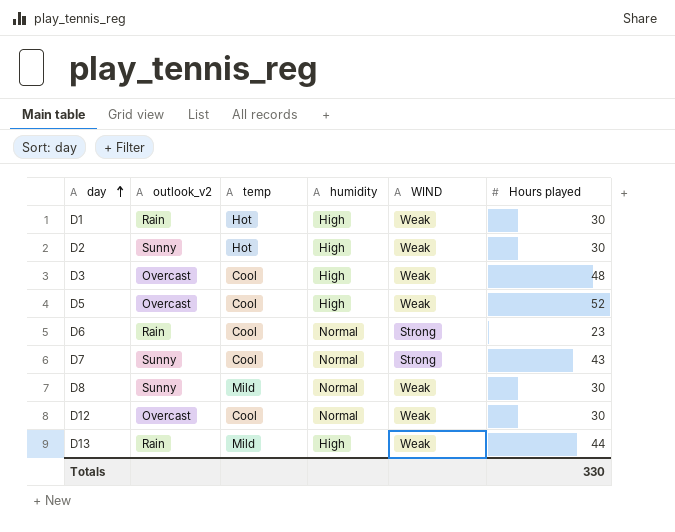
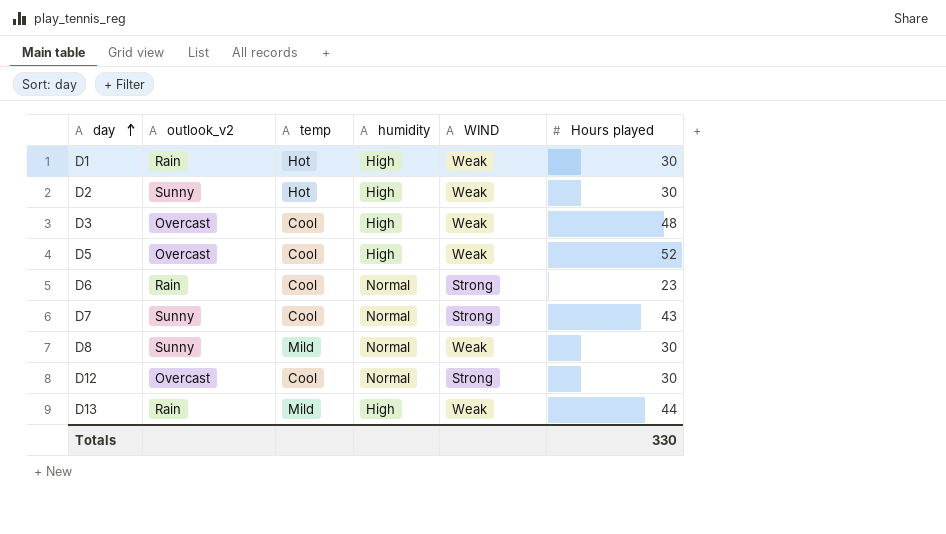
D12 | WIND: Weak -> Strong

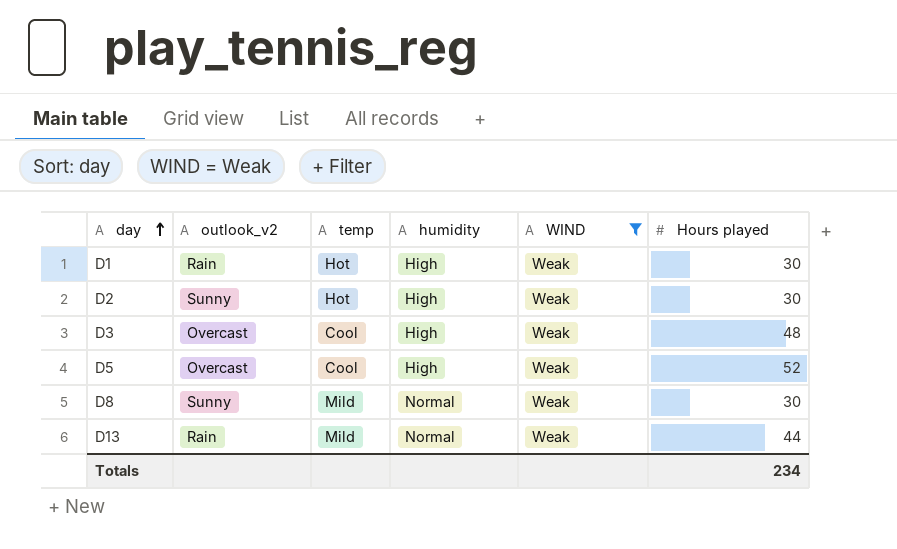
filter: none -> WIND = Weak
D13 | humidity: High -> Normal
Totals | Hours played: 330 -> 234

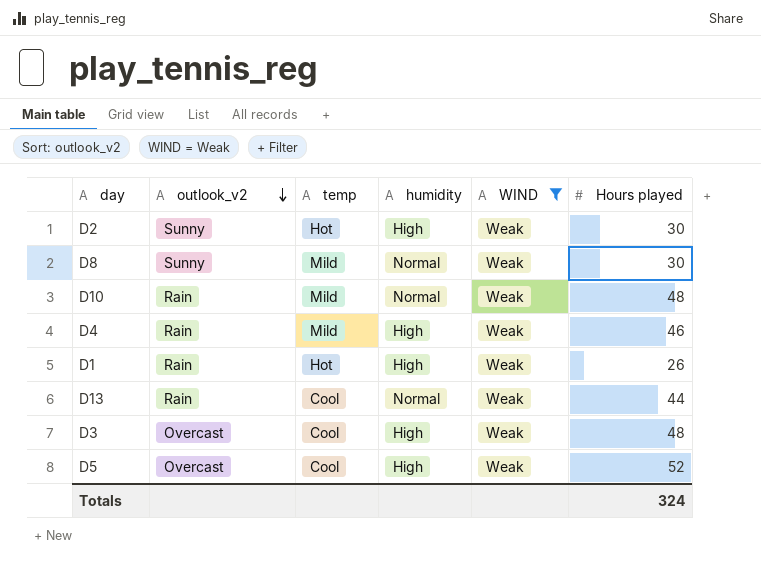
row order: day ascending -> outlook_v2 descending
row D10: none -> Rain | Mild | Normal | Weak | 48
row D4: none -> Rain | Mild | High | Weak | 46
D1 | Hours played: 30 -> 26
D13 | temp: Mild -> Cool
Totals | Hours played: 234 -> 324

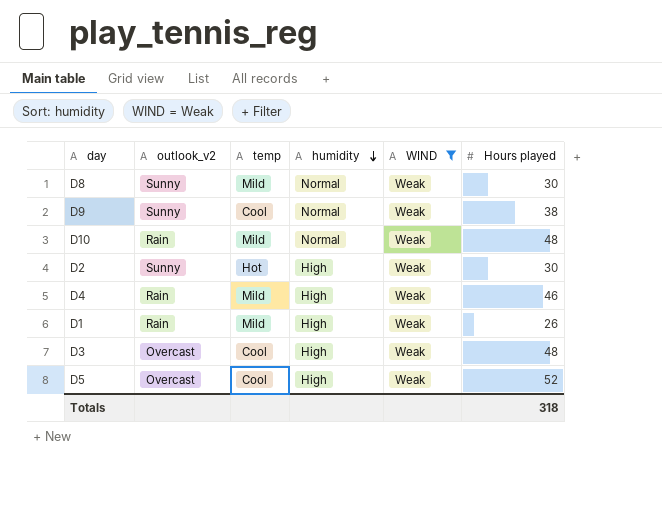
row order: outlook_v2 descending -> humidity descending
row D13: Rain | Cool | Normal | Weak | 44 -> none
row D9: none -> Sunny | Cool | Normal | Weak | 38
D1 | temp: Hot -> Mild
Totals | Hours played: 324 -> 318

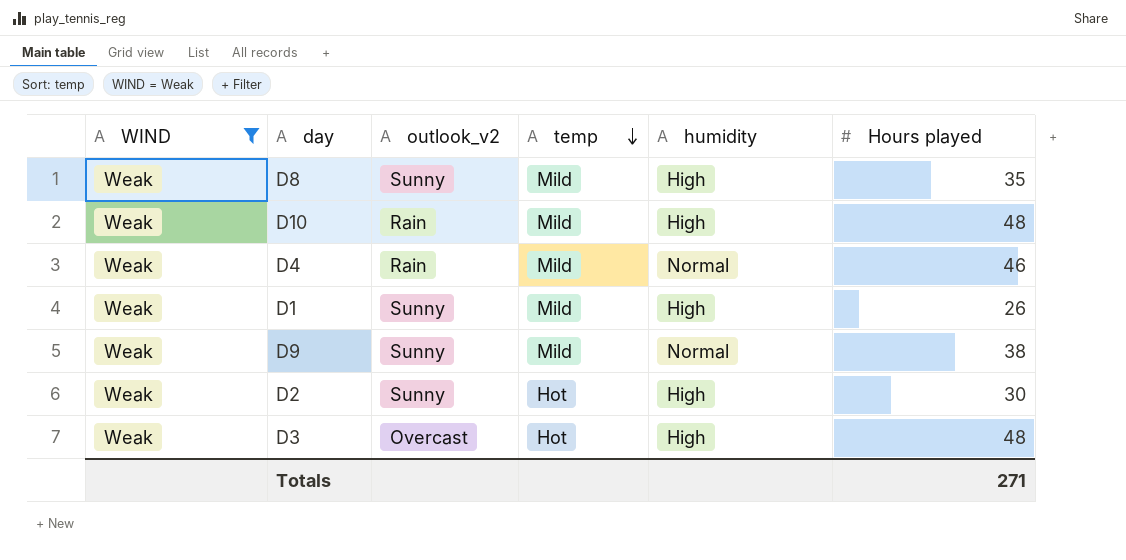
row order: humidity descending -> temp descending
column WIND | position: 5 -> 1
row D5: Overcast | Cool | High | Weak | 52 -> none
D8 | humidity: Normal -> High
D8 | Hours played: 30 -> 35
D10 | humidity: Normal -> High
D4 | humidity: High -> Normal
D1 | outlook_v2: Rain -> Sunny
D9 | temp: Cool -> Mild
D3 | temp: Cool -> Hot
Totals | Hours played: 318 -> 271

